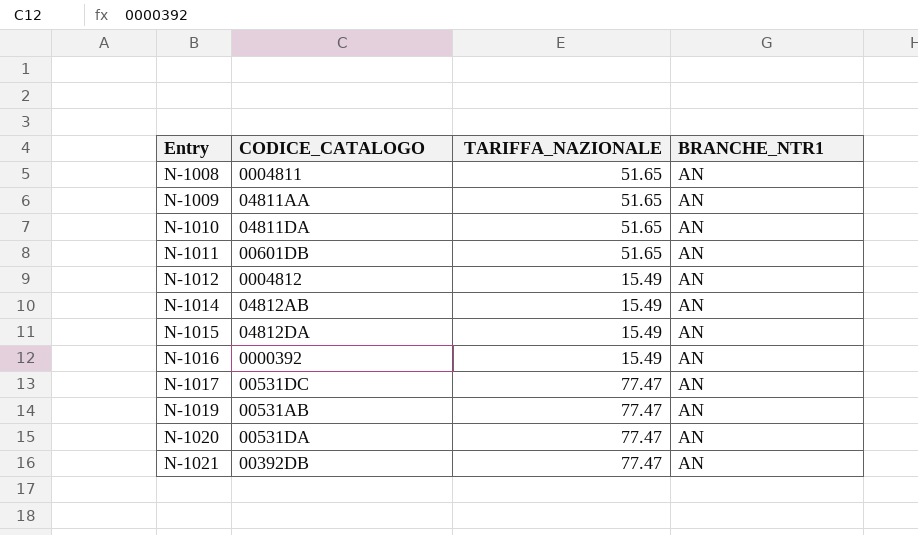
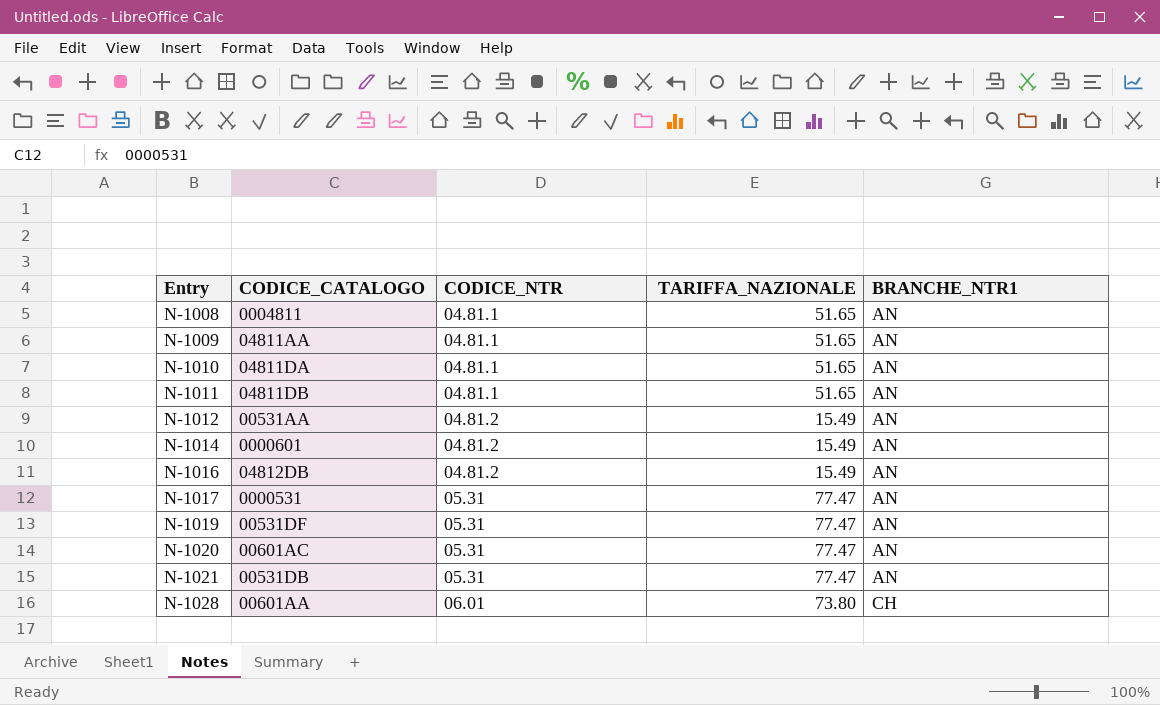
column CODICE_NTR | position: none -> 3
row N-1015: 04812DA | 15.49 | AN -> none
N-1011 | CODICE_CATALOGO: 00601DB -> 04811DB
N-1012 | CODICE_CATALOGO: 0004812 -> 00531AA
N-1014 | CODICE_CATALOGO: 04812AB -> 0000601
N-1016 | CODICE_CATALOGO: 0000392 -> 04812DB
N-1017 | CODICE_CATALOGO: 00531DC -> 0000531
N-1019 | CODICE_CATALOGO: 00531AB -> 00531DF
N-1020 | CODICE_CATALOGO: 00531DA -> 00601AC
N-1021 | CODICE_CATALOGO: 00392DB -> 00531DB
row N-1028: none -> 00601AA | 06.01 | 73.80 | CH

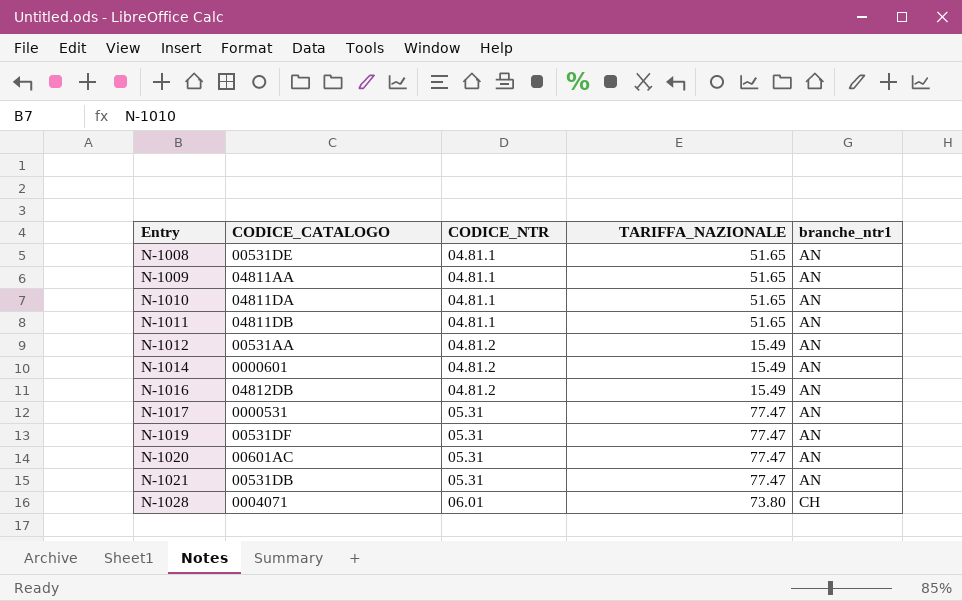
column name: BRANCHE_NTR1 -> branche_ntr1
N-1008 | CODICE_CATALOGO: 0004811 -> 00531DE
N-1028 | CODICE_CATALOGO: 00601AA -> 0004071

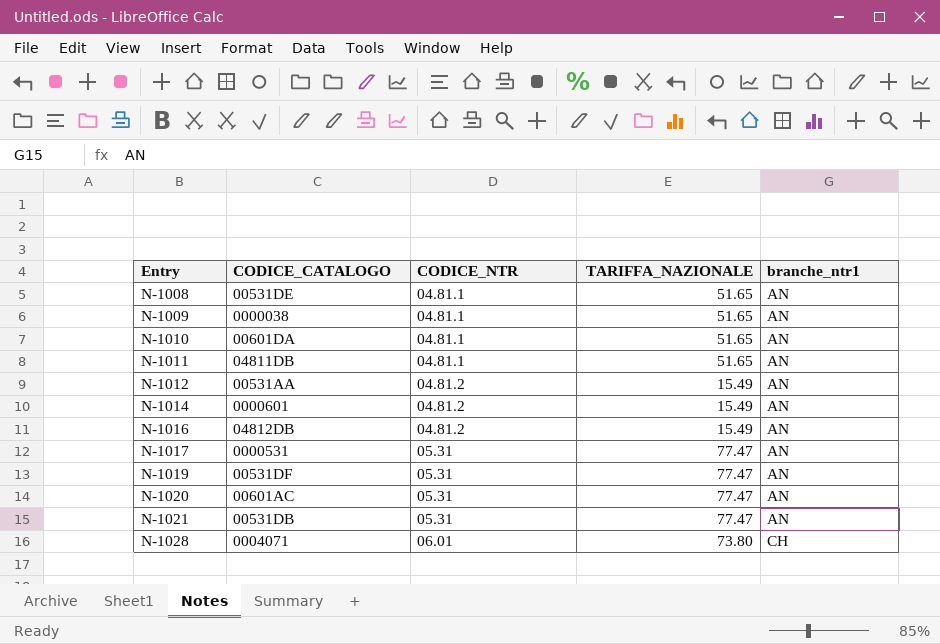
N-1009 | CODICE_CATALOGO: 04811AA -> 0000038
N-1010 | CODICE_CATALOGO: 04811DA -> 00601DA

